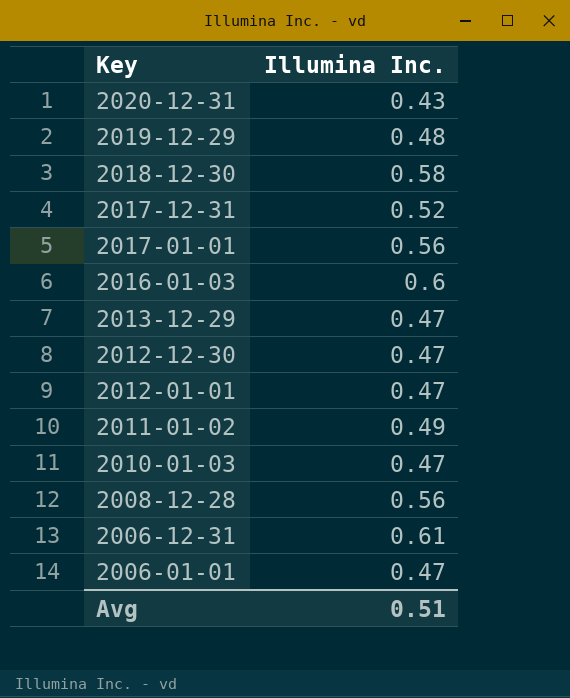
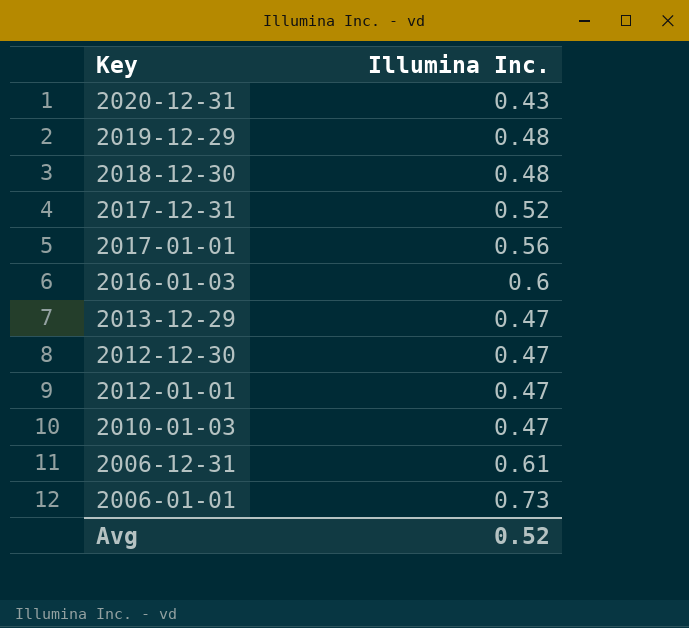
row 2011-01-02: 0.49 -> none
row 2008-12-28: 0.56 -> none
2018-12-30 | Illumina Inc.: 0.58 -> 0.48
2006-01-01 | Illumina Inc.: 0.47 -> 0.73
Avg | Illumina Inc.: 0.51 -> 0.52

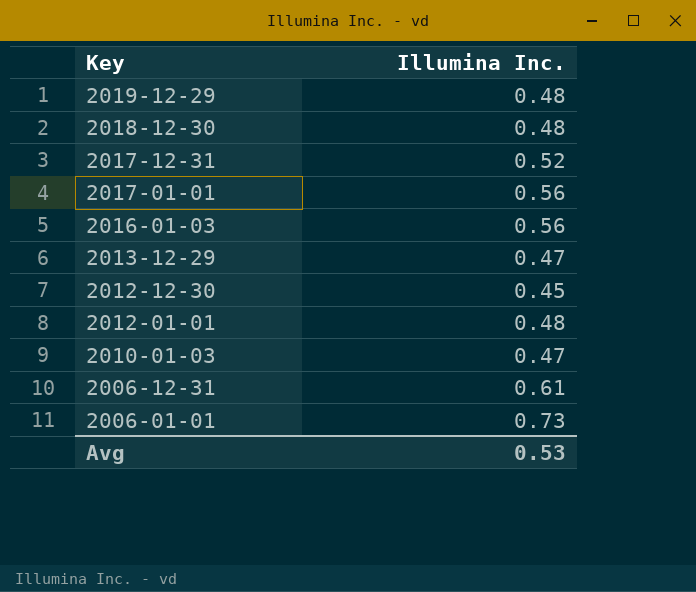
row 2020-12-31: 0.43 -> none
2016-01-03 | Illumina Inc.: 0.6 -> 0.56
2012-12-30 | Illumina Inc.: 0.47 -> 0.45
2012-01-01 | Illumina Inc.: 0.47 -> 0.48
Avg | Illumina Inc.: 0.52 -> 0.53

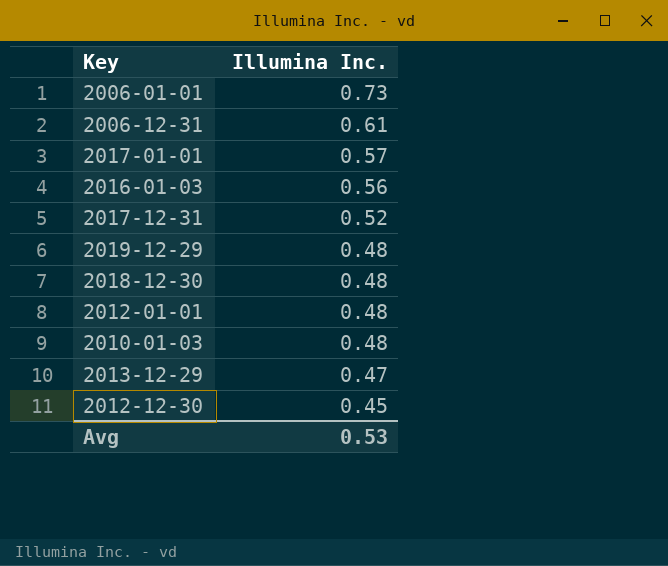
row order: Key descending -> Illumina Inc. descending
2017-01-01 | Illumina Inc.: 0.56 -> 0.57
2010-01-03 | Illumina Inc.: 0.47 -> 0.48

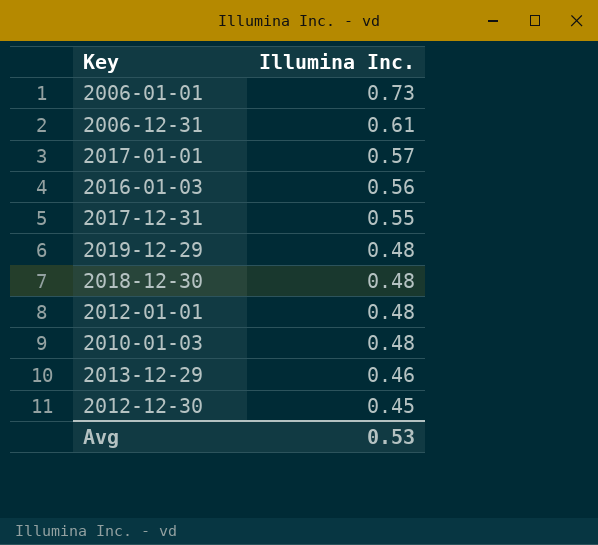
2017-12-31 | Illumina Inc.: 0.52 -> 0.55
2013-12-29 | Illumina Inc.: 0.47 -> 0.46

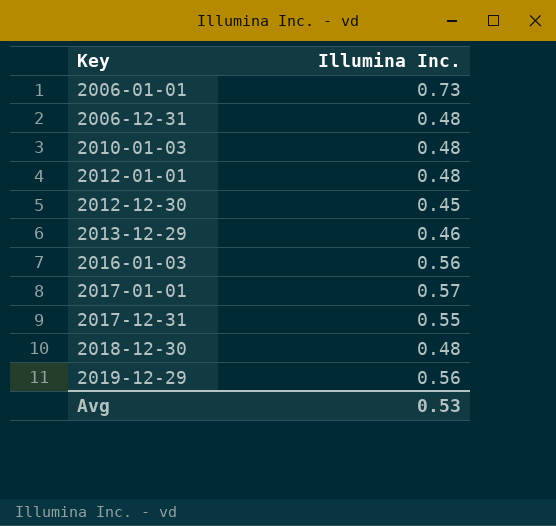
row order: Illumina Inc. descending -> Key ascending
2006-12-31 | Illumina Inc.: 0.61 -> 0.48
2019-12-29 | Illumina Inc.: 0.48 -> 0.56

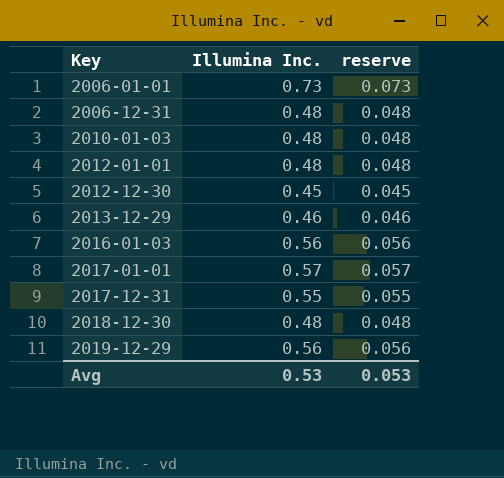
column reserve | formula: none -> [Illumina Inc.] * 0.1

